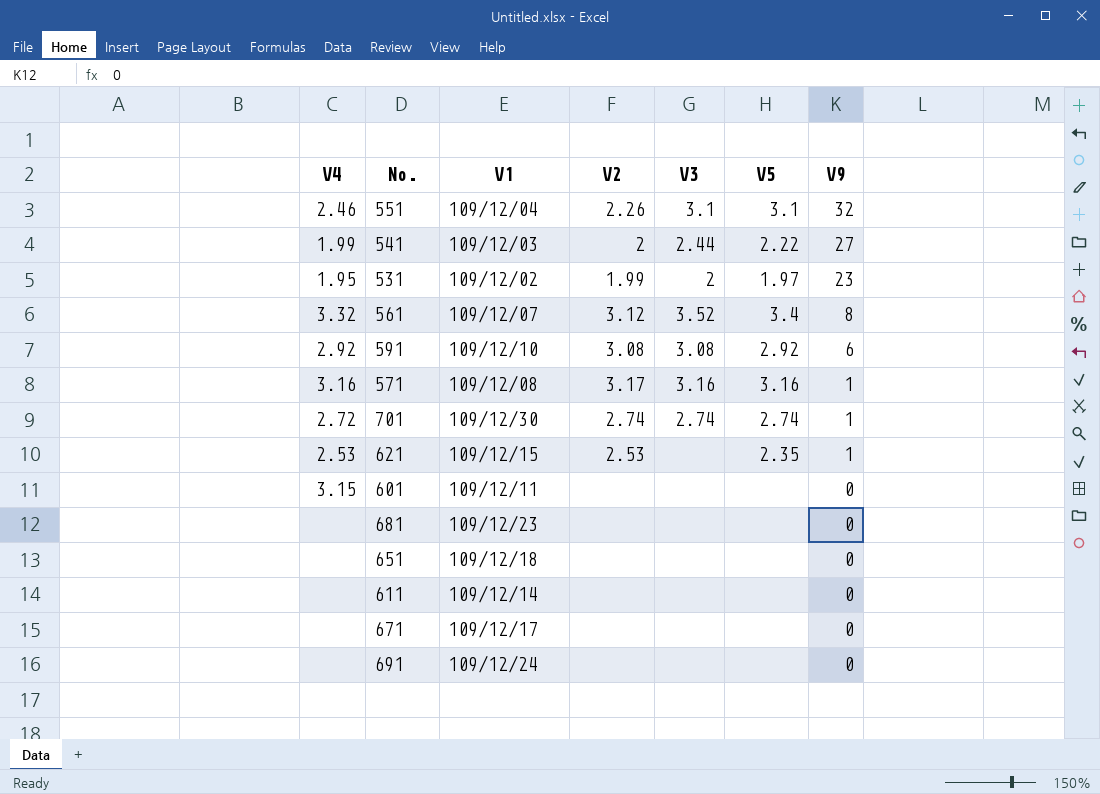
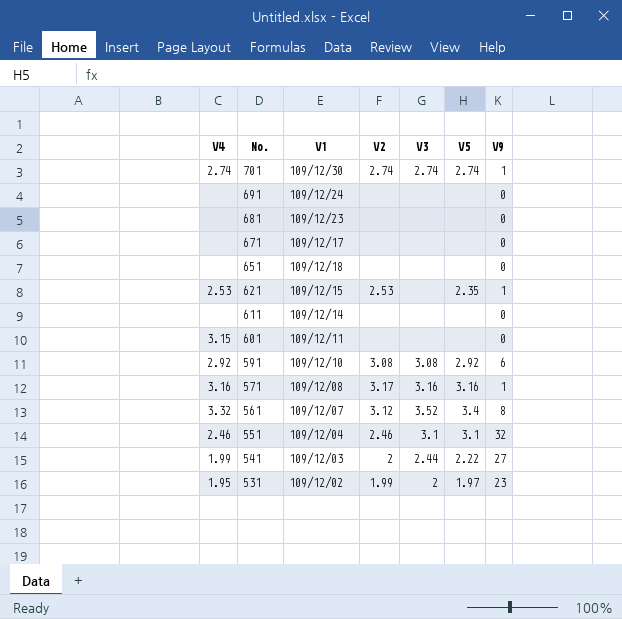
row order: V9 descending -> No. descending
701 | V4: 2.72 -> 2.74
551 | V2: 2.26 -> 2.46

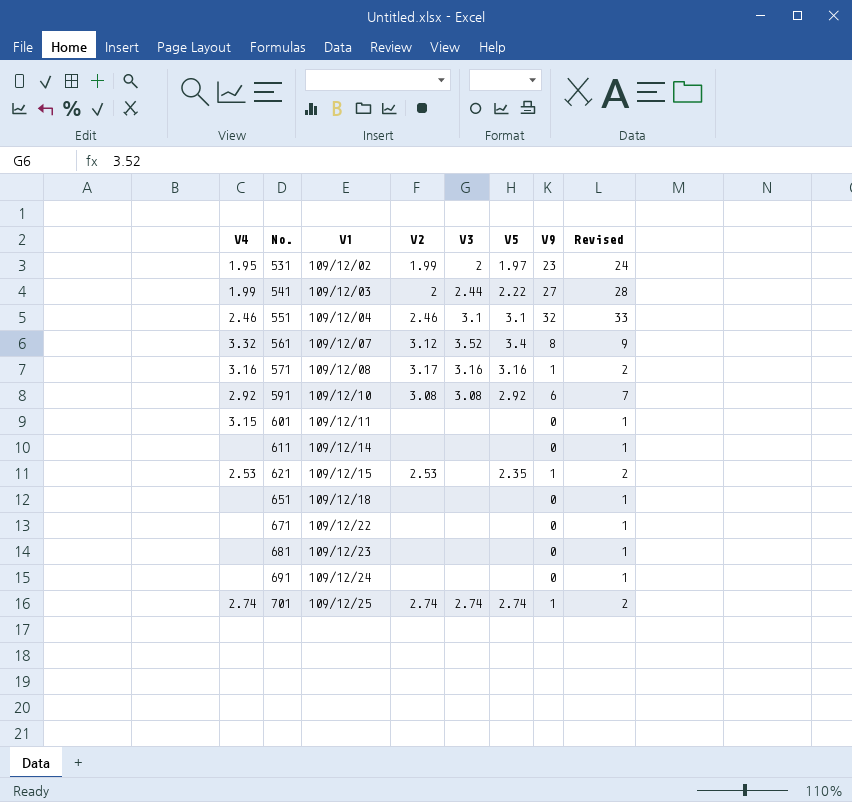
row order: No. descending -> No. ascending
column Revised | formula: none -> [V9] + 1
671 | V1: 109/12/17 -> 109/12/22
701 | V1: 109/12/30 -> 109/12/25

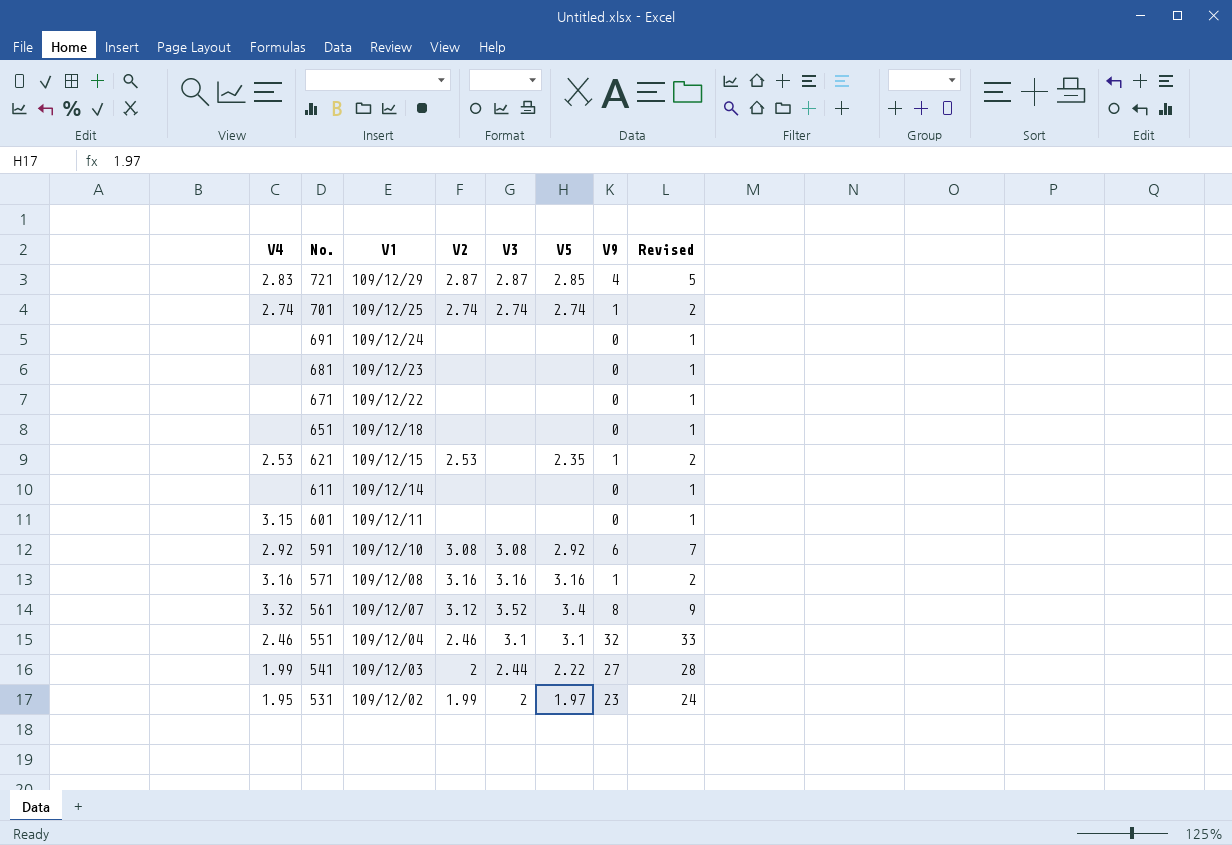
row order: No. ascending -> No. descending
row 721: none -> 2.83 | 109/12/29 | 2.87 | 2.87 | 2.85 | 4 | 5
571 | V2: 3.17 -> 3.16

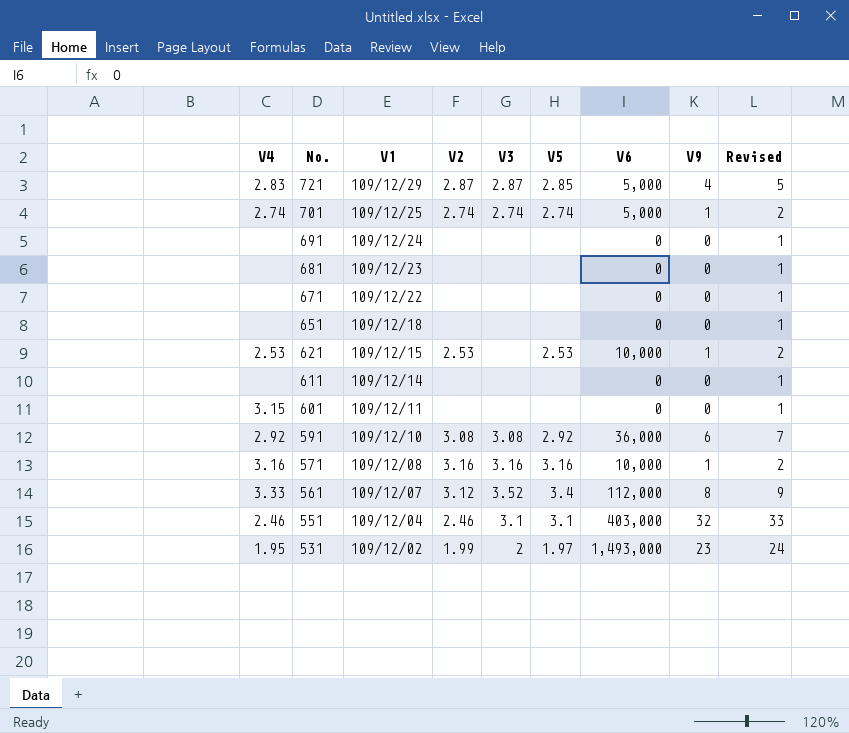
column V6 | position: none -> 7
row 541: 1.99 | 109/12/03 | 2 | 2.44 | 2.22 | 27 | 28 -> none
621 | V5: 2.35 -> 2.53
561 | V4: 3.32 -> 3.33

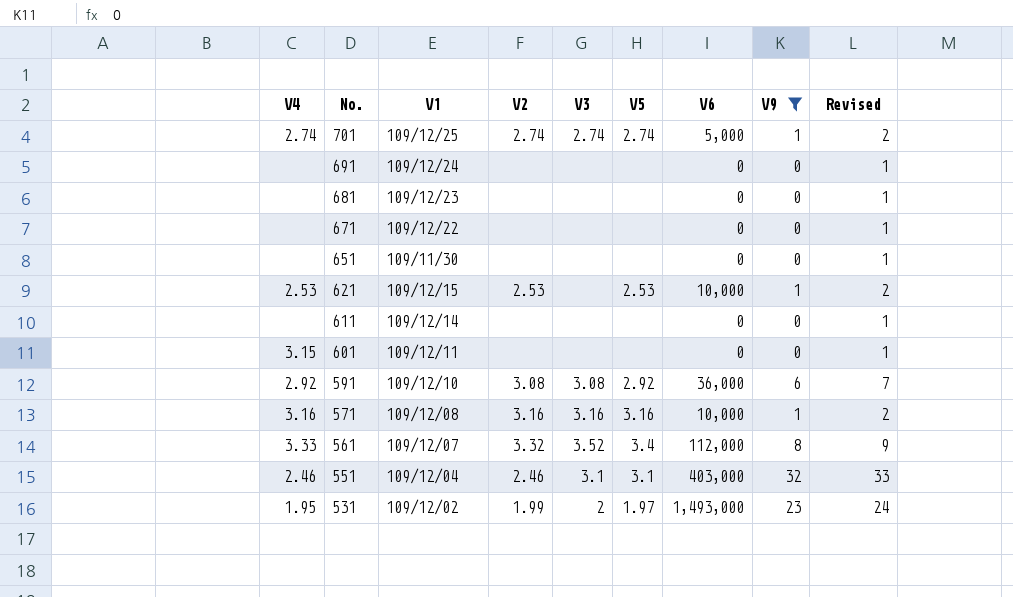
filter: none -> V9 != 4
651 | V1: 109/12/18 -> 109/11/30
561 | V2: 3.12 -> 3.32

